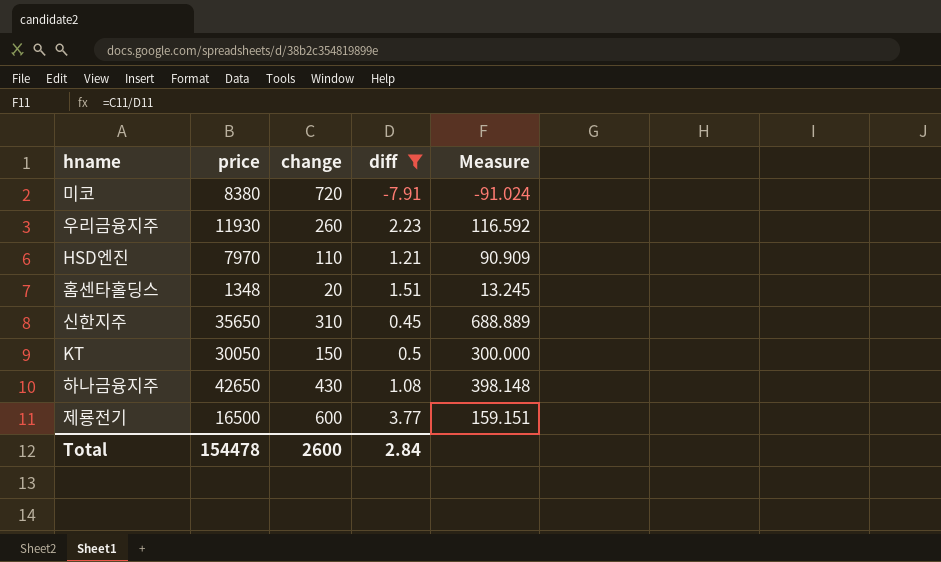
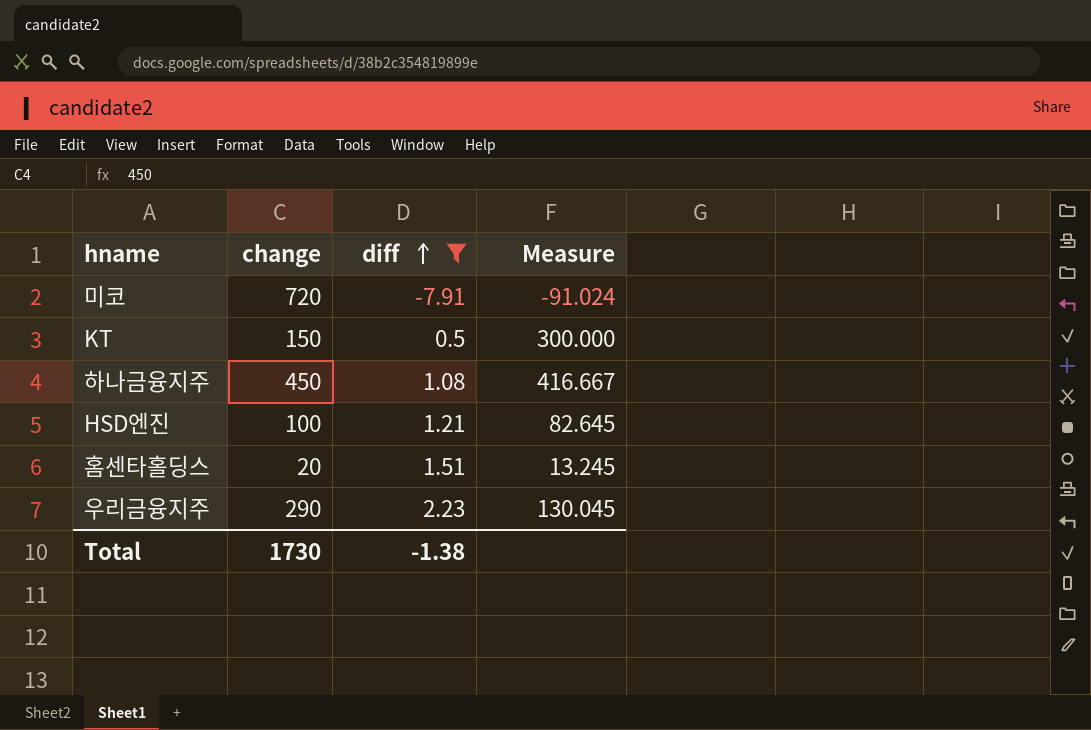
row order: none -> diff ascending
column price | position: 2 -> none
row 신한지주: 35650 | 310 | 0.45 | 688.889 -> none
row 제룡전기: 16500 | 600 | 3.77 | 159.151 -> none
하나금융지주 | change: 430 -> 450
하나금융지주 | Measure: 398.148 -> 416.667
HSD엔진 | change: 110 -> 100
HSD엔진 | Measure: 90.909 -> 82.645
우리금융지주 | change: 260 -> 290
우리금융지주 | Measure: 116.592 -> 130.045
Total | change: 2600 -> 1730
Total | diff: 2.84 -> -1.38

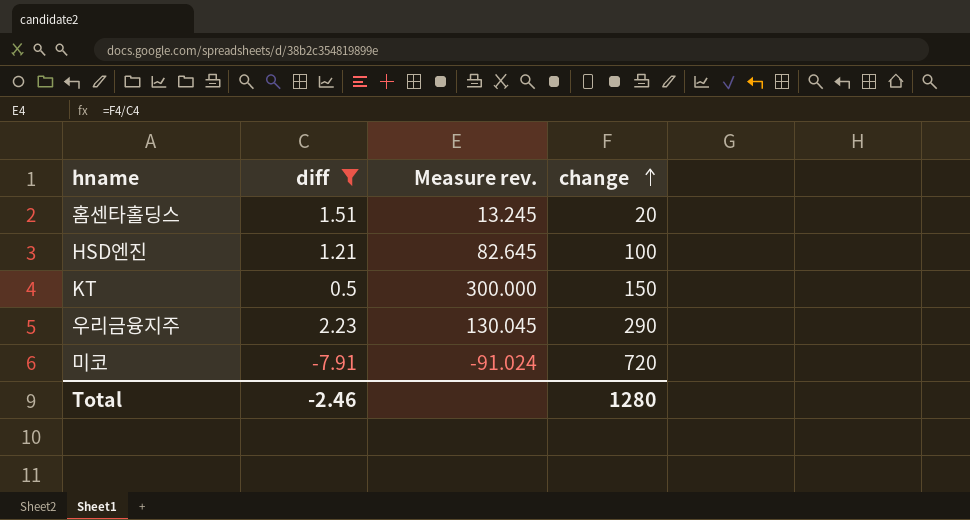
row order: diff ascending -> change ascending
column name: Measure -> Measure rev.
column change | position: 2 -> 4
row 하나금융지주: 450 | 1.08 | 416.667 -> none
Total | diff: -1.38 -> -2.46
Total | change: 1730 -> 1280

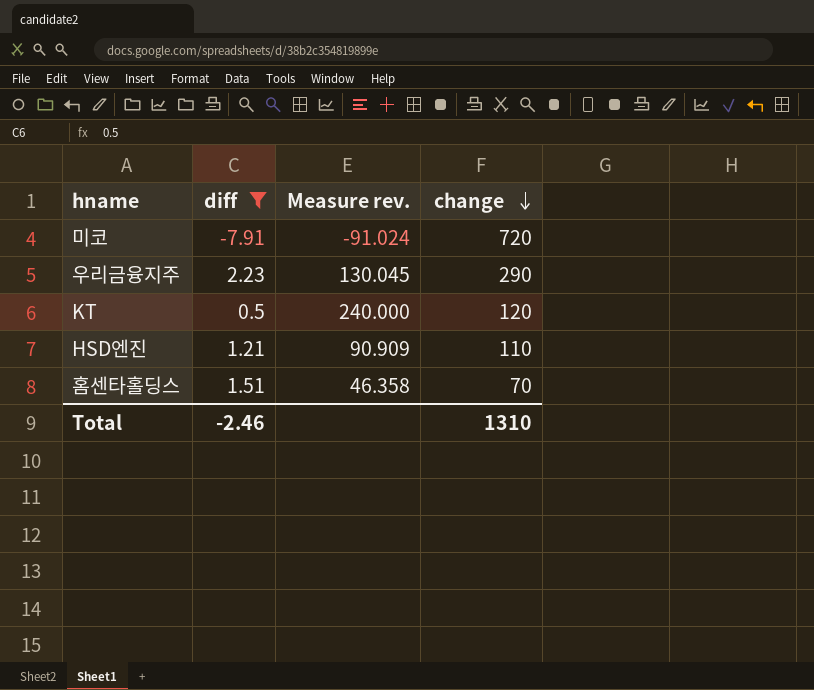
row order: change ascending -> change descending
KT | Measure rev.: 300.000 -> 240.000
KT | change: 150 -> 120
HSD엔진 | Measure rev.: 82.645 -> 90.909
HSD엔진 | change: 100 -> 110
홈센타홀딩스 | Measure rev.: 13.245 -> 46.358
홈센타홀딩스 | change: 20 -> 70
Total | change: 1280 -> 1310

